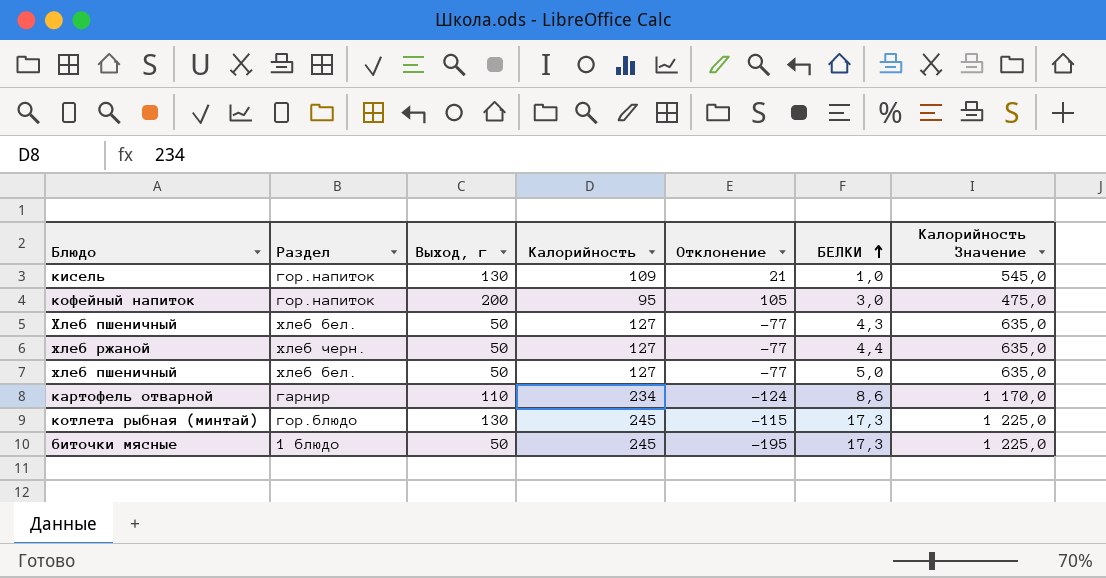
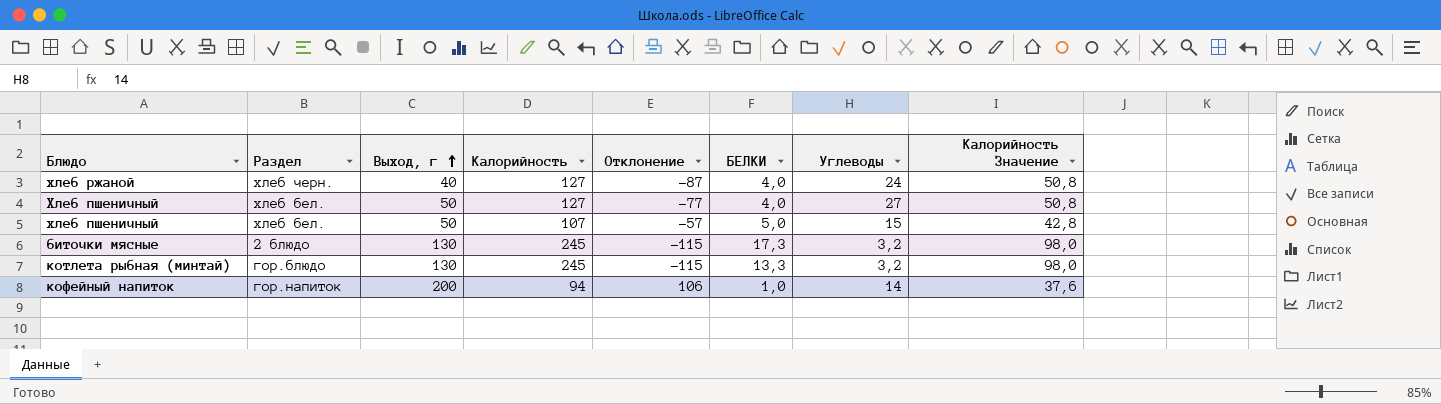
row order: БЕЛКИ ascending -> Выход, г ascending
column Углеводы | position: none -> 7
column Калорийность Значение | formula: [Калорийность] * 5 -> [Калорийность] * 0,4
row кисель: гор.напиток | 130 | 109 | 21 | 1,0 | 545,0 -> none
row картофель отварной: гарнир | 110 | 234 | -124 | 8,6 | 1 170,0 -> none
хлеб ржаной | Выход, г: 50 -> 40
хлеб ржаной | Отклонение: -77 -> -87
хлеб ржаной | БЕЛКИ: 4,4 -> 4,0
Хлеб пшеничный | БЕЛКИ: 4,3 -> 4,0
хлеб пшеничный | Калорийность: 127 -> 107
хлеб пшеничный | Отклонение: -77 -> -57
биточки мясные | Раздел: 1 блюдо -> 2 блюдо
биточки мясные | Выход, г: 50 -> 130
биточки мясные | Отклонение: -195 -> -115
котлета рыбная (минтай) | БЕЛКИ: 17,3 -> 13,3
кофейный напиток | Калорийность: 95 -> 94
кофейный напиток | Отклонение: 105 -> 106
кофейный напиток | БЕЛКИ: 3,0 -> 1,0

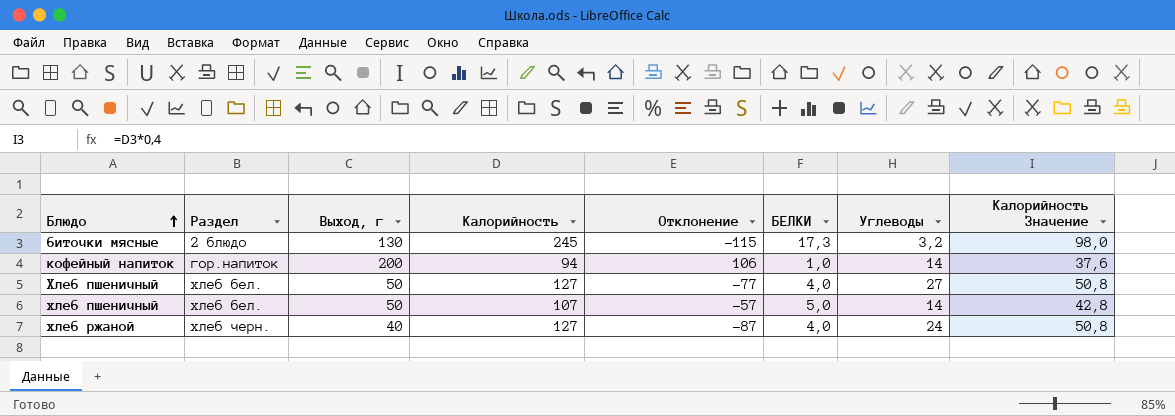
row order: Выход, г ascending -> Блюдо ascending
row котлета рыбная (минтай): гор.блюдо | 130 | 245 | -115 | 13,3 | 3,2 | 98,0 -> none
хлеб пшеничный | Углеводы: 15 -> 14

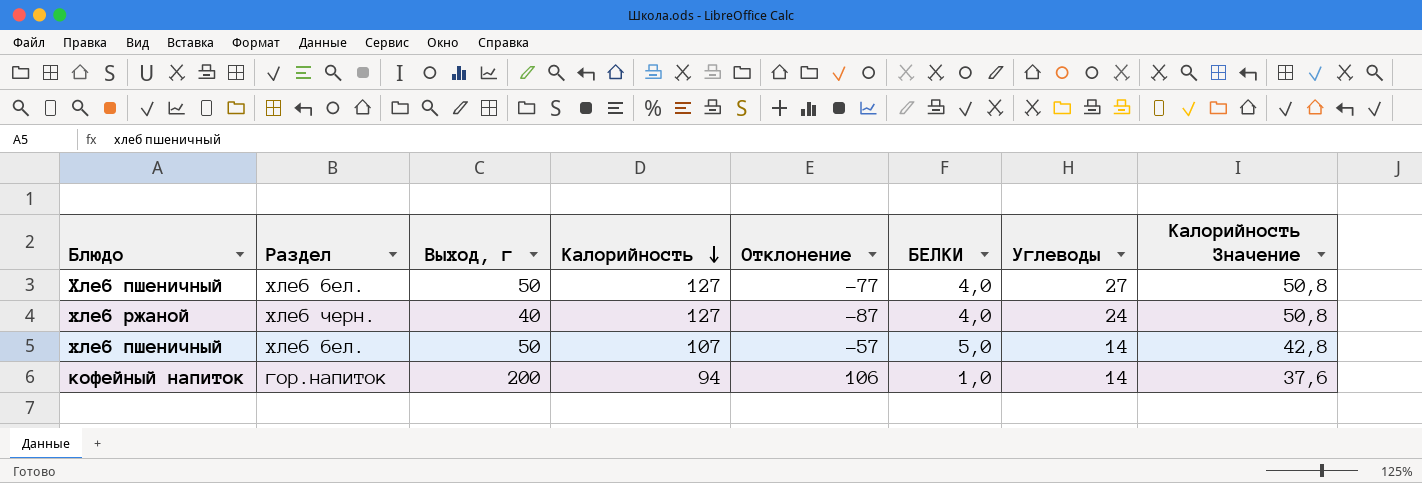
row order: Блюдо ascending -> Калорийность descending
row биточки мясные: 2 блюдо | 130 | 245 | -115 | 17,3 | 3,2 | 98,0 -> none

